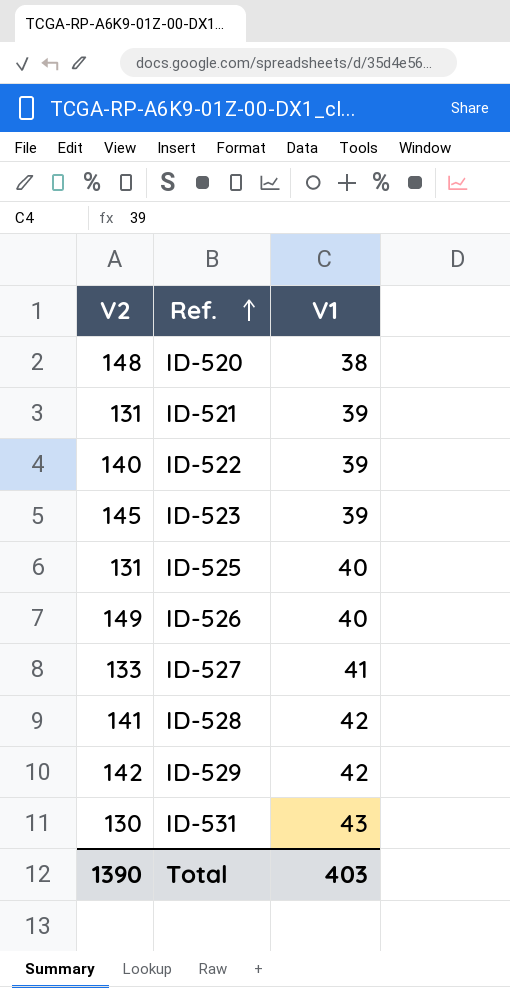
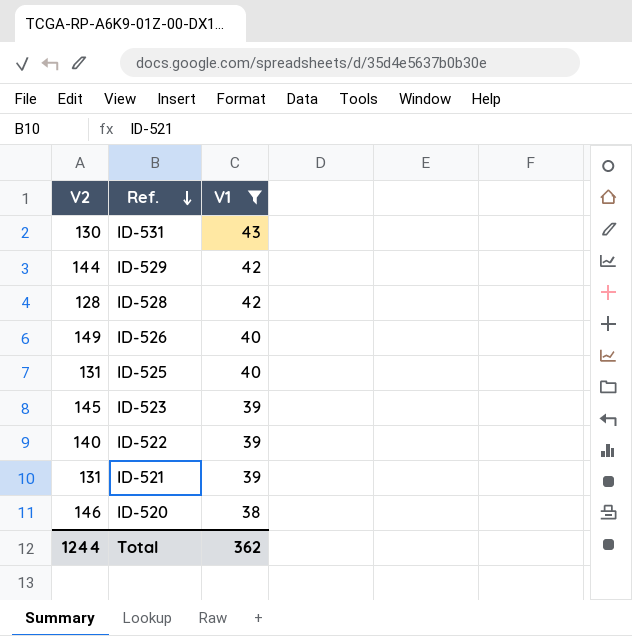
filter: none -> V1 != 41
row order: Ref. ascending -> Ref. descending
ID-529 | V2: 142 -> 144
ID-528 | V2: 141 -> 128
ID-520 | V2: 148 -> 146
Total | V2: 1390 -> 1244
Total | V1: 403 -> 362

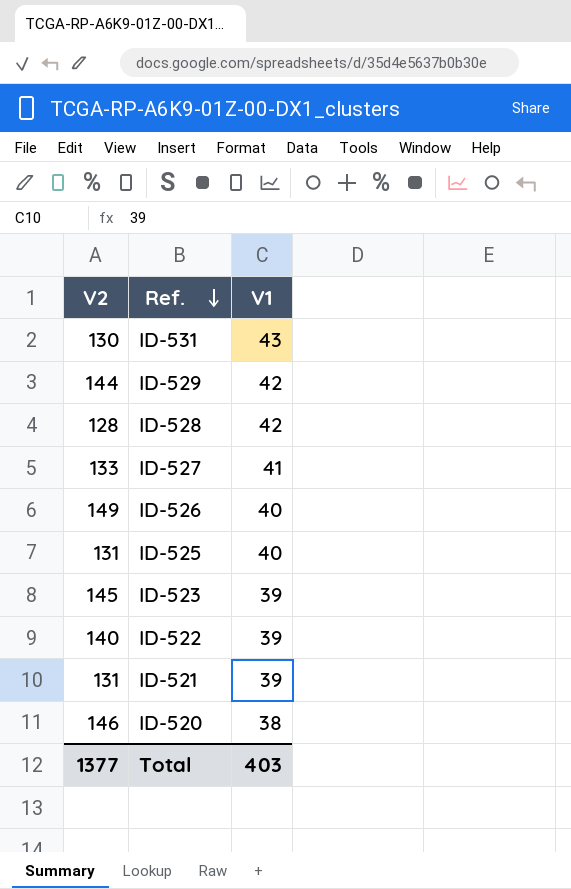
filter: V1 != 41 -> none
Total | V2: 1244 -> 1377
Total | V1: 362 -> 403

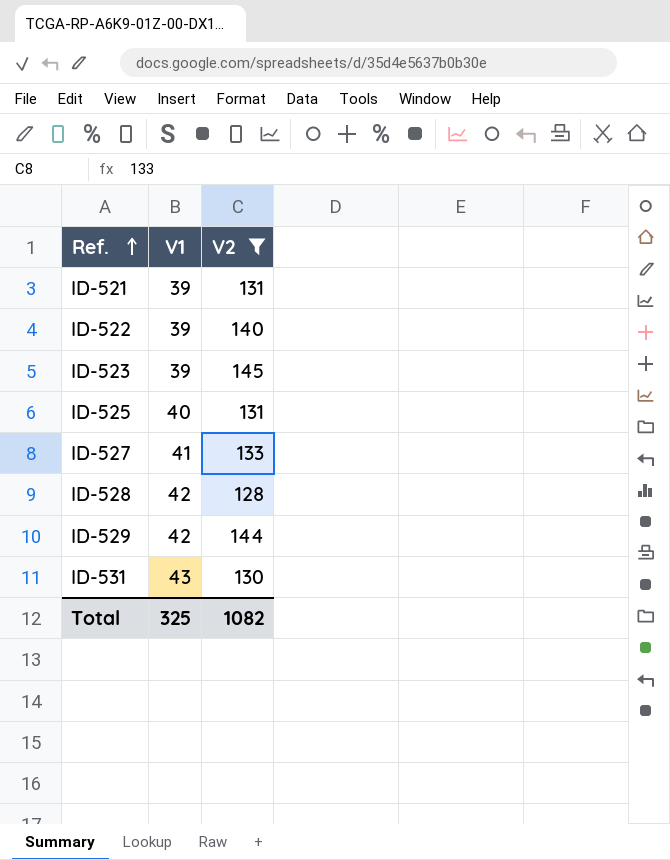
filter: none -> V2 <= 145
row order: Ref. descending -> Ref. ascending
column V2 | position: 1 -> 3
Total | V1: 403 -> 325
Total | V2: 1377 -> 1082

